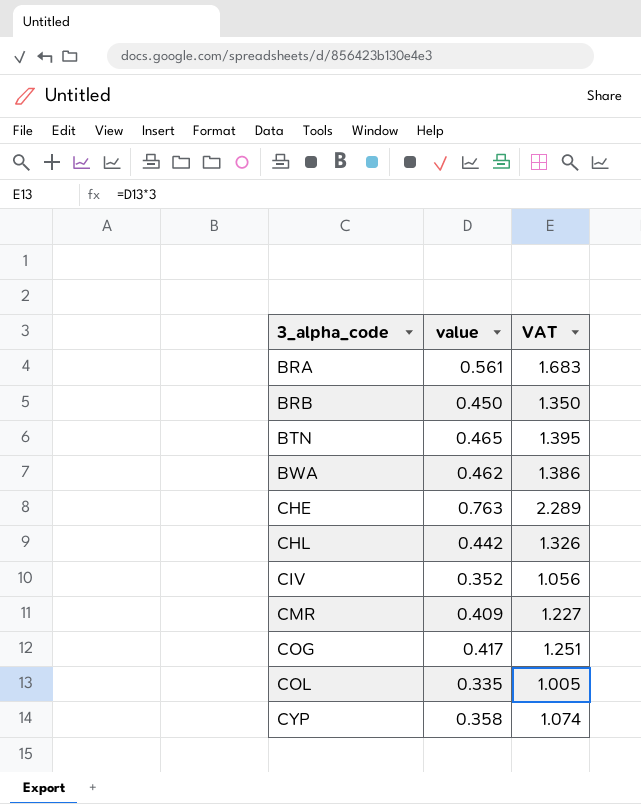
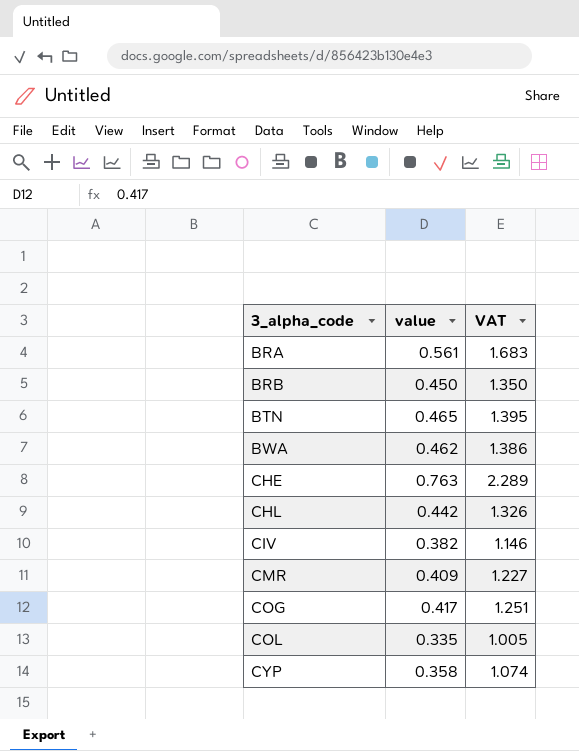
CIV | value: 0.352 -> 0.382
CIV | VAT: 1.056 -> 1.146

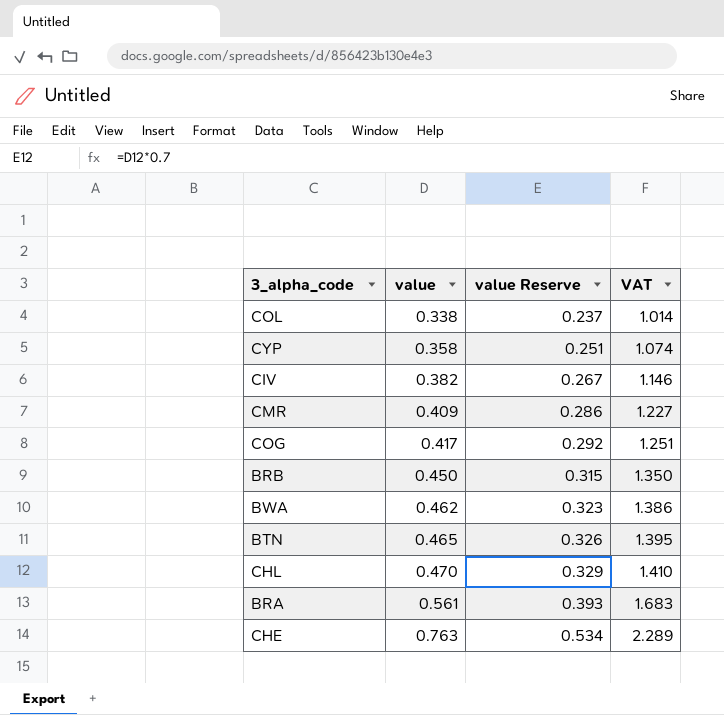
row order: 3_alpha_code ascending -> value ascending
column value Reserve | formula: none -> [value] * 0.7
COL | value: 0.335 -> 0.338
COL | VAT: 1.005 -> 1.014
CHL | value: 0.442 -> 0.470
CHL | VAT: 1.326 -> 1.410

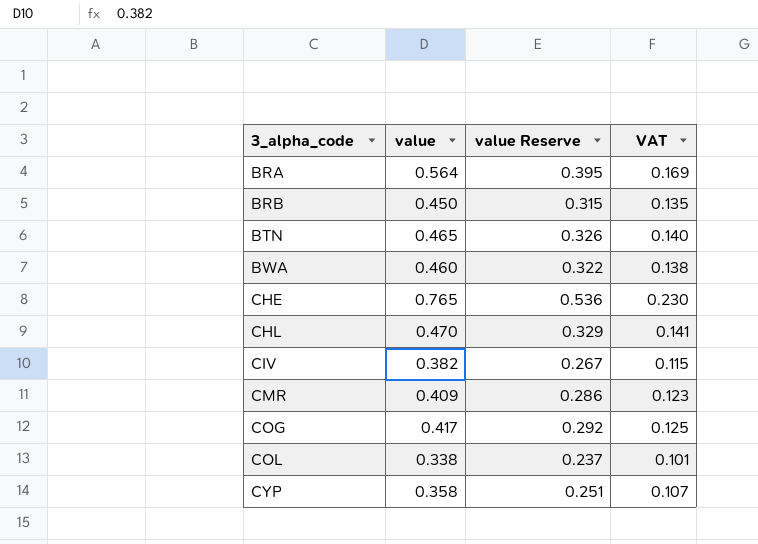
row order: value ascending -> 3_alpha_code ascending
column VAT | formula: [value] * 3 -> [value] * 0.3
BRA | value: 0.561 -> 0.564
BRA | value Reserve: 0.393 -> 0.395
BWA | value: 0.462 -> 0.460
BWA | value Reserve: 0.323 -> 0.322
CHE | value: 0.763 -> 0.765
CHE | value Reserve: 0.534 -> 0.536

